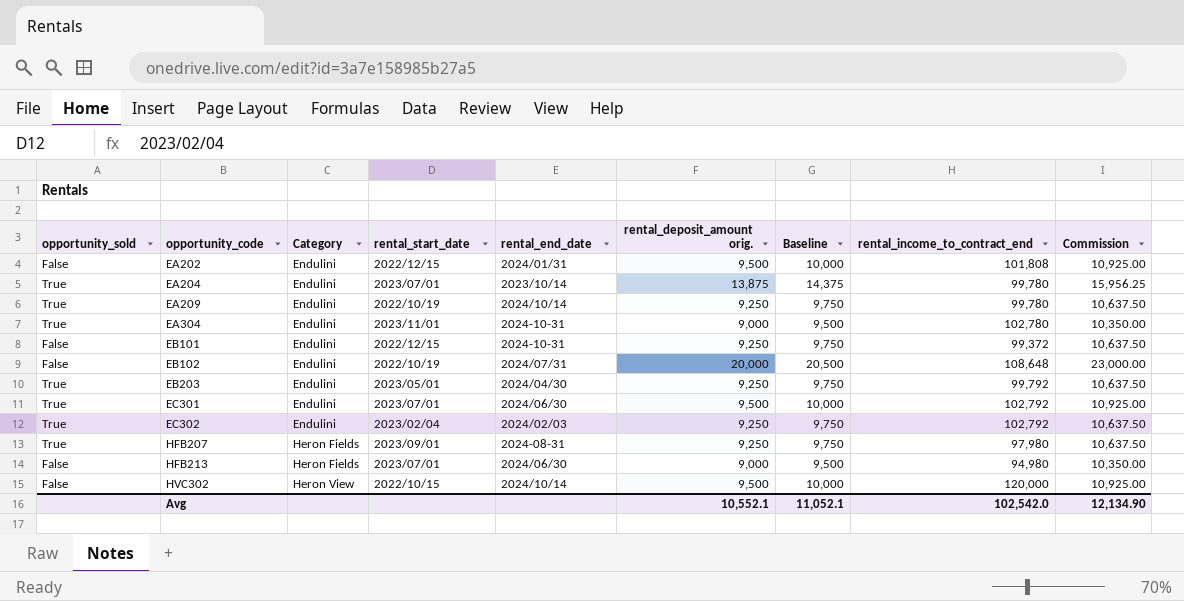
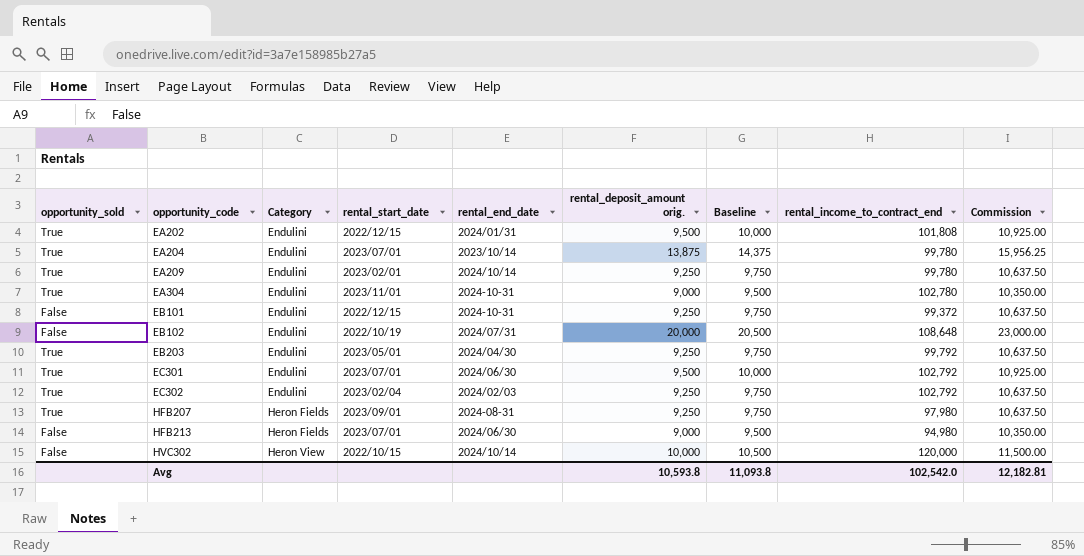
EA202 | opportunity_sold: False -> True
EA209 | rental_start_date: 2022/10/19 -> 2023/02/01
HVC302 | rental_deposit_amount orig.: 9,500 -> 10,000
HVC302 | Baseline: 10,000 -> 10,500
HVC302 | Commission: 10,925.00 -> 11,500.00
Avg | rental_deposit_amount orig.: 10,552.1 -> 10,593.8
Avg | Baseline: 11,052.1 -> 11,093.8
Avg | Commission: 12,134.90 -> 12,182.81

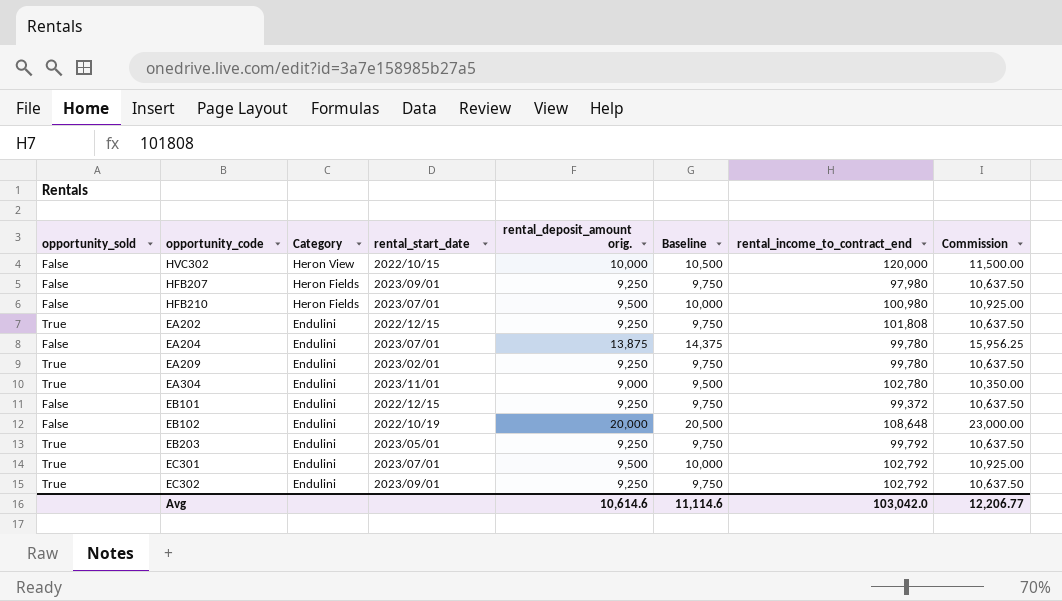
row order: opportunity_code ascending -> Category descending
column rental_end_date | position: 5 -> none
row HFB213: False | Heron Fields | 2023/07/01 | 2024/06/30 | 9,000 | 9,500 | 94,980 | 10,350.00 -> none
HFB207 | opportunity_sold: True -> False
row HFB210: none -> False | Heron Fields | 2023/07/01 | 9,500 | 10,000 | 100,980 | 10,925.00
EA202 | rental_deposit_amount orig.: 9,500 -> 9,250
EA202 | Baseline: 10,000 -> 9,750
EA202 | Commission: 10,925.00 -> 10,637.50
EA204 | opportunity_sold: True -> False
EC302 | rental_start_date: 2023/02/04 -> 2023/09/01
Avg | rental_deposit_amount orig.: 10,593.8 -> 10,614.6
Avg | Baseline: 11,093.8 -> 11,114.6
Avg | rental_income_to_contract_end: 102,542.0 -> 103,042.0
Avg | Commission: 12,182.81 -> 12,206.77

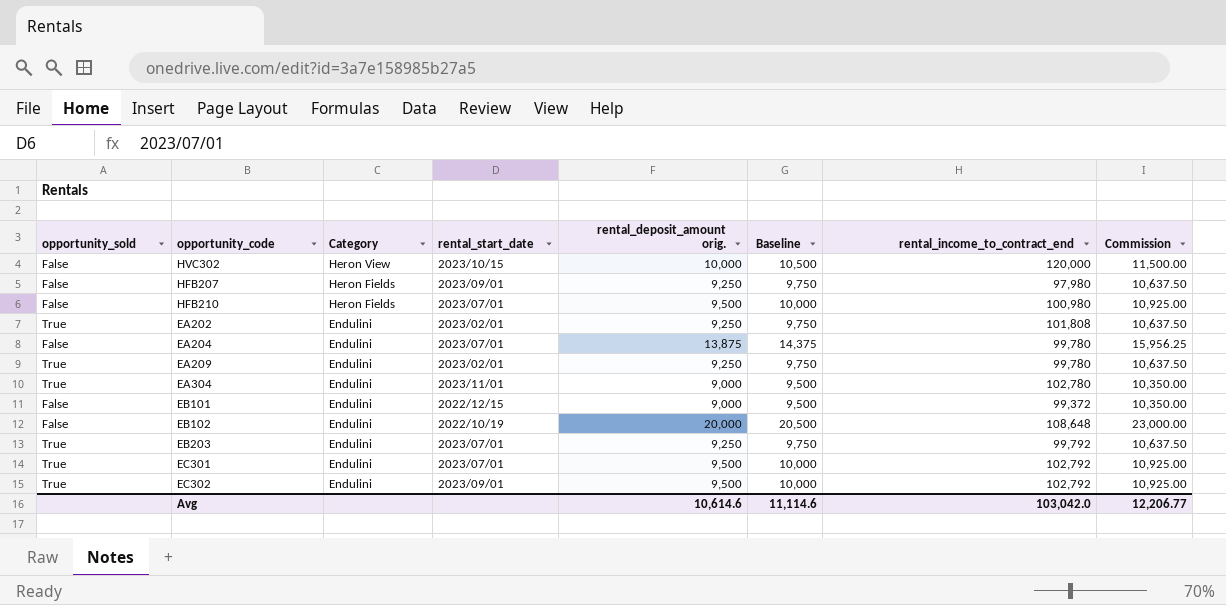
HVC302 | rental_start_date: 2022/10/15 -> 2023/10/15
EA202 | rental_start_date: 2022/12/15 -> 2023/02/01
EB101 | rental_deposit_amount orig.: 9,250 -> 9,000
EB101 | Baseline: 9,750 -> 9,500
EB101 | Commission: 10,637.50 -> 10,350.00
EB203 | rental_start_date: 2023/05/01 -> 2023/07/01
EC302 | rental_deposit_amount orig.: 9,250 -> 9,500
EC302 | Baseline: 9,750 -> 10,000
EC302 | Commission: 10,637.50 -> 10,925.00

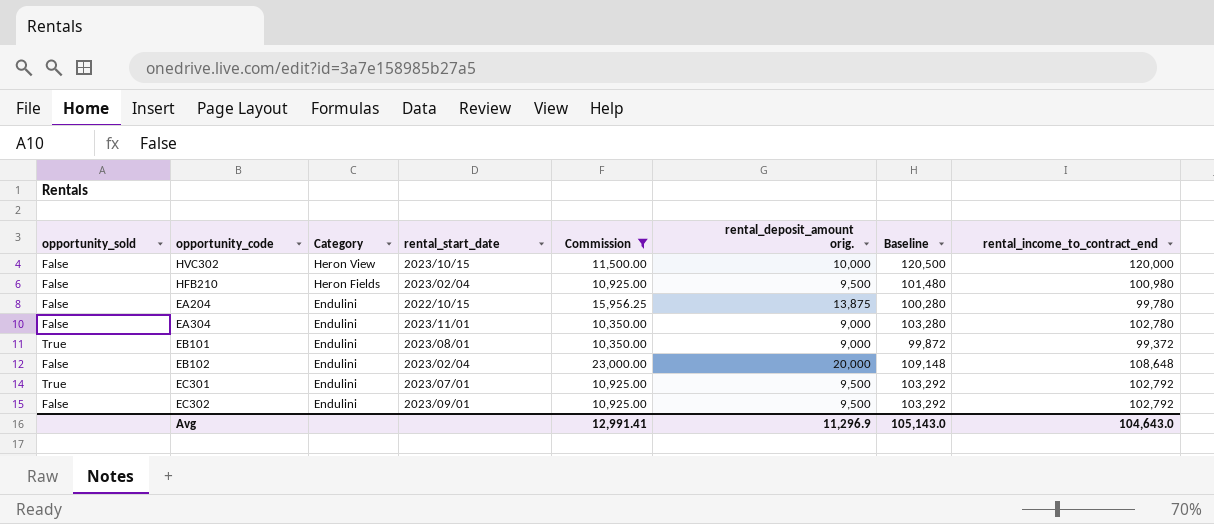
filter: none -> Commission != 10,637.50
column Commission | position: 8 -> 5
column Baseline | formula: [rental_deposit_amount orig.] + 500 -> [rental_income_to_contract_end] + 500
HFB210 | rental_start_date: 2023/07/01 -> 2023/02/04
EA204 | rental_start_date: 2023/07/01 -> 2022/10/15
EA304 | opportunity_sold: True -> False
EB101 | opportunity_sold: False -> True
EB101 | rental_start_date: 2022/12/15 -> 2023/08/01
EB102 | rental_start_date: 2022/10/19 -> 2023/02/04
EC302 | opportunity_sold: True -> False
Avg | Commission: 12,206.77 -> 12,991.41
Avg | rental_deposit_amount orig.: 10,614.6 -> 11,296.9
Avg | Baseline: 11,114.6 -> 105,143.0
Avg | rental_income_to_contract_end: 103,042.0 -> 104,643.0

